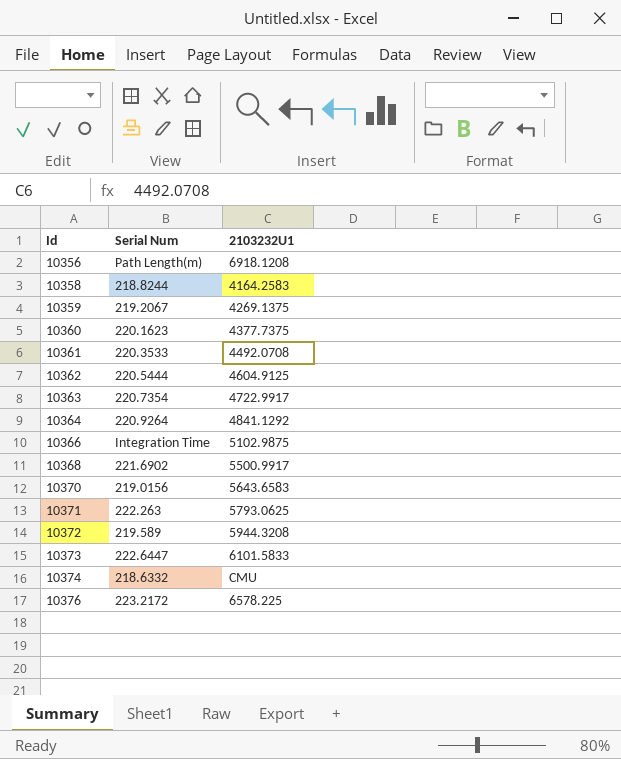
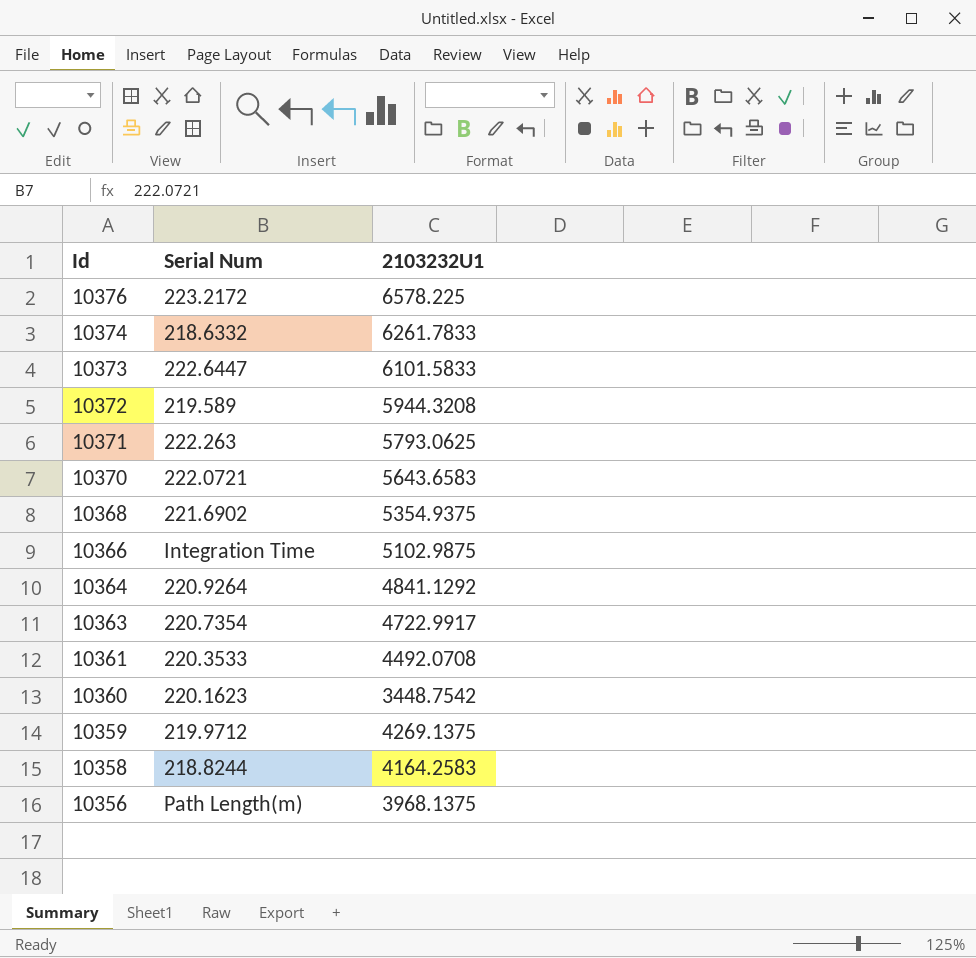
row order: Id ascending -> Id descending
row 10362: 220.5444 | 4604.9125 -> none
10374 | 2103232U1: CMU -> 6261.7833
10370 | Serial Num: 219.0156 -> 222.0721
10368 | 2103232U1: 5500.9917 -> 5354.9375
10360 | 2103232U1: 4377.7375 -> 3448.7542
10359 | Serial Num: 219.2067 -> 219.9712
10356 | 2103232U1: 6918.1208 -> 3968.1375

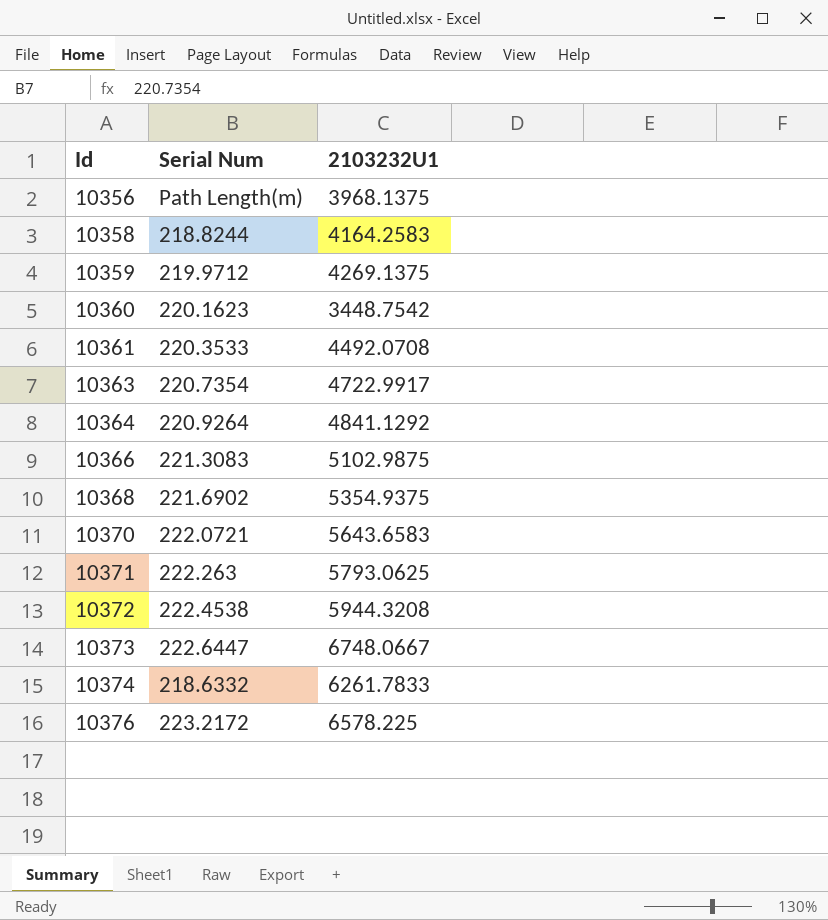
row order: Id descending -> Id ascending
10366 | Serial Num: Integration Time -> 221.3083
10372 | Serial Num: 219.589 -> 222.4538
10373 | 2103232U1: 6101.5833 -> 6748.0667

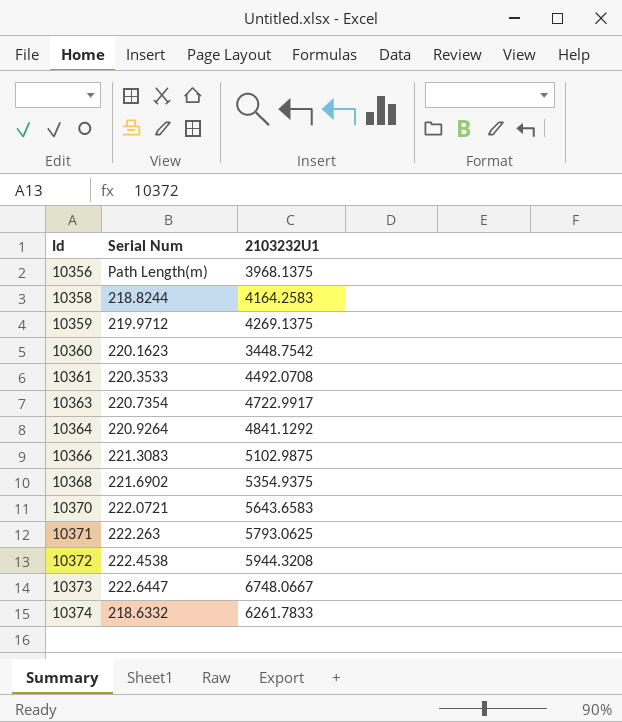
row 10376: 223.2172 | 6578.225 -> none

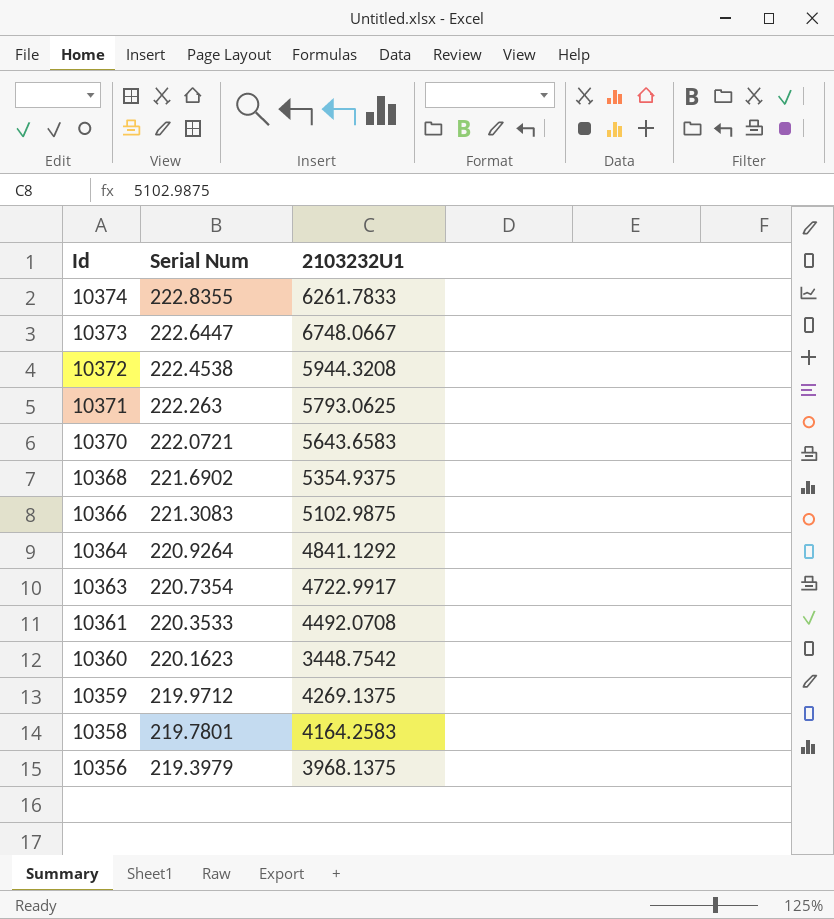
row order: Id ascending -> Id descending
10374 | Serial Num: 218.6332 -> 222.8355
10358 | Serial Num: 218.8244 -> 219.7801
10356 | Serial Num: Path Length(m) -> 219.3979

